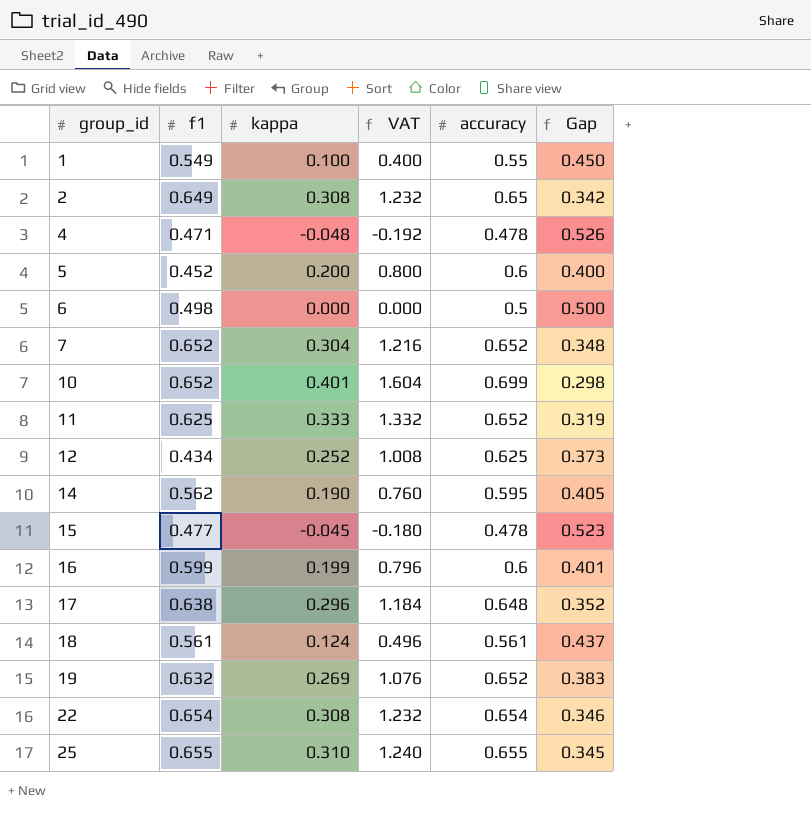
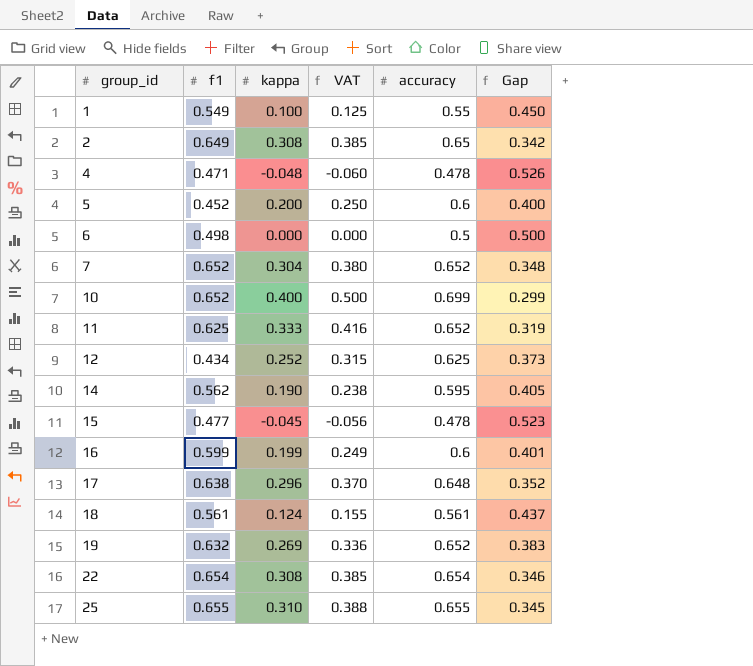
column VAT | formula: [kappa] * 4 -> [kappa] * 1.25
10 | kappa: 0.401 -> 0.400
10 | Gap: 0.298 -> 0.299

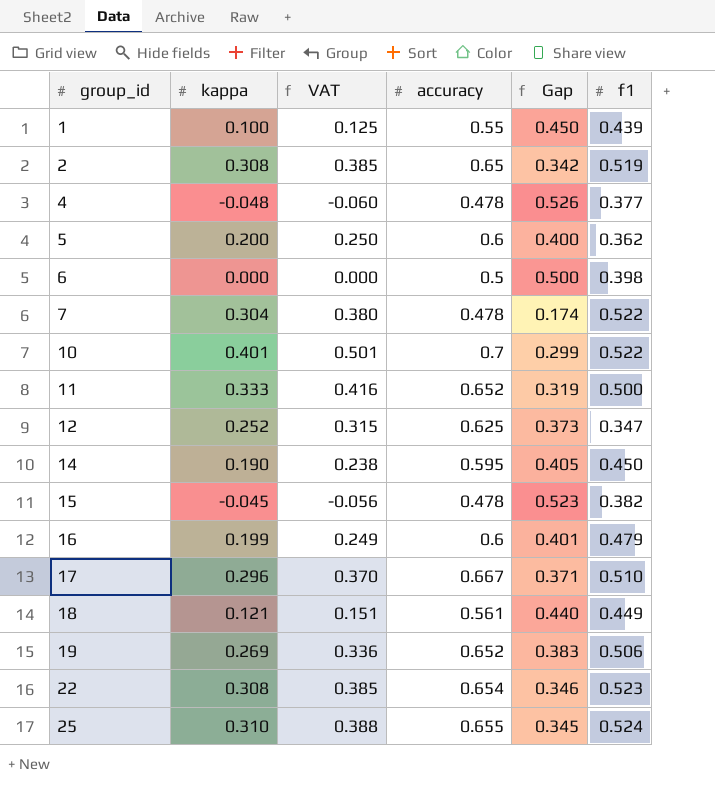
column f1 | position: 2 -> 6
1 | f1: 0.549 -> 0.439
2 | f1: 0.649 -> 0.519
4 | f1: 0.471 -> 0.377
5 | f1: 0.452 -> 0.362
6 | f1: 0.498 -> 0.398
7 | accuracy: 0.652 -> 0.478
7 | Gap: 0.348 -> 0.174
7 | f1: 0.652 -> 0.522
10 | kappa: 0.400 -> 0.401
10 | VAT: 0.500 -> 0.501
10 | accuracy: 0.699 -> 0.7
10 | f1: 0.652 -> 0.522
11 | f1: 0.625 -> 0.500
12 | f1: 0.434 -> 0.347
14 | f1: 0.562 -> 0.450
15 | f1: 0.477 -> 0.382
16 | f1: 0.599 -> 0.479
17 | accuracy: 0.648 -> 0.667
17 | Gap: 0.352 -> 0.371
17 | f1: 0.638 -> 0.510
18 | kappa: 0.124 -> 0.121
18 | VAT: 0.155 -> 0.151
18 | Gap: 0.437 -> 0.440
18 | f1: 0.561 -> 0.449
19 | f1: 0.632 -> 0.506
22 | f1: 0.654 -> 0.523
25 | f1: 0.655 -> 0.524

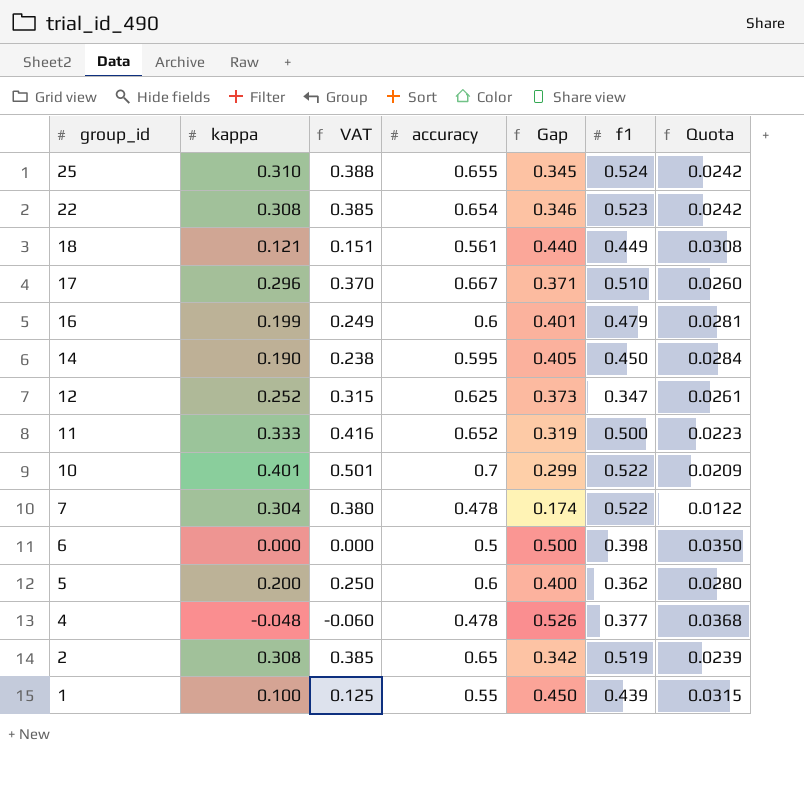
row order: group_id ascending -> group_id descending
column Quota | formula: none -> [Gap] * 0.07
row 15: -0.045 | -0.056 | 0.478 | 0.523 | 0.382 -> none
row 19: 0.269 | 0.336 | 0.652 | 0.383 | 0.506 -> none

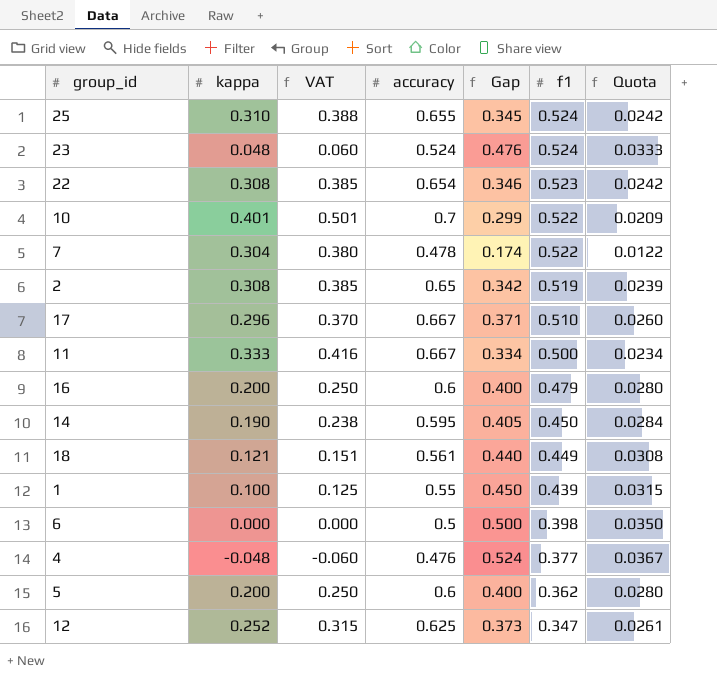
row order: group_id descending -> f1 descending
row 23: none -> 0.048 | 0.060 | 0.524 | 0.476 | 0.524 | 0.0333
11 | accuracy: 0.652 -> 0.667
11 | Gap: 0.319 -> 0.334
11 | Quota: 0.0223 -> 0.0234
16 | kappa: 0.199 -> 0.200
16 | VAT: 0.249 -> 0.250
16 | Gap: 0.401 -> 0.400
16 | Quota: 0.0281 -> 0.0280
4 | accuracy: 0.478 -> 0.476
4 | Gap: 0.526 -> 0.524
4 | Quota: 0.0368 -> 0.0367

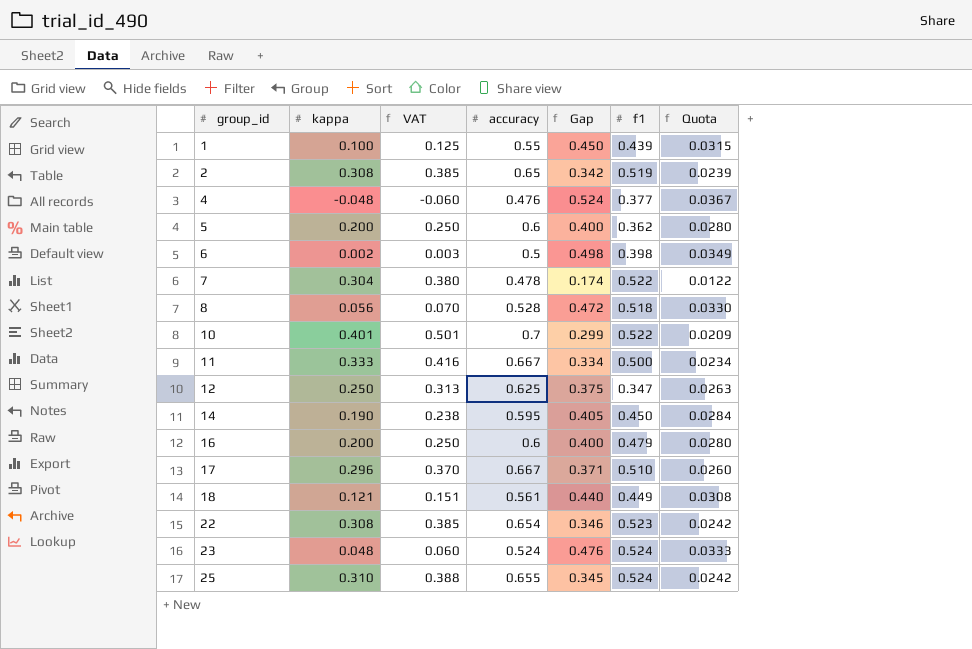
row order: f1 descending -> group_id ascending
6 | kappa: 0.000 -> 0.002
6 | VAT: 0.000 -> 0.003
6 | Gap: 0.500 -> 0.498
6 | Quota: 0.0350 -> 0.0349
row 8: none -> 0.056 | 0.070 | 0.528 | 0.472 | 0.518 | 0.0330
12 | kappa: 0.252 -> 0.250
12 | VAT: 0.315 -> 0.313
12 | Gap: 0.373 -> 0.375
12 | Quota: 0.0261 -> 0.0263

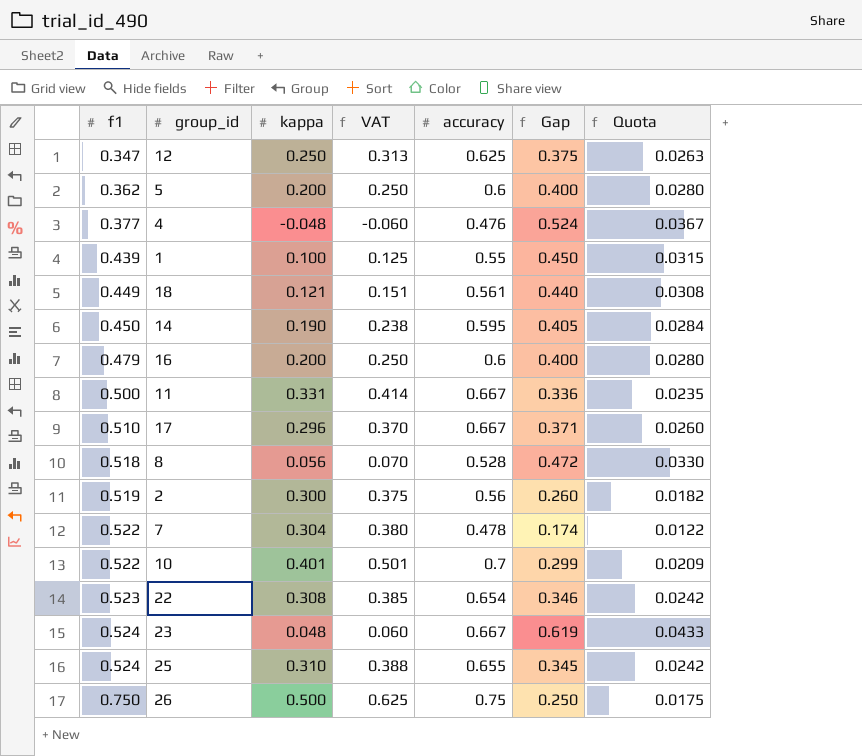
row order: group_id ascending -> f1 ascending
column f1 | position: 6 -> 1
row 6: 0.002 | 0.003 | 0.5 | 0.498 | 0.398 | 0.0349 -> none
11 | kappa: 0.333 -> 0.331
11 | VAT: 0.416 -> 0.414
11 | Gap: 0.334 -> 0.336
11 | Quota: 0.0234 -> 0.0235
2 | kappa: 0.308 -> 0.300
2 | VAT: 0.385 -> 0.375
2 | accuracy: 0.65 -> 0.56
2 | Gap: 0.342 -> 0.260
2 | Quota: 0.0239 -> 0.0182
23 | accuracy: 0.524 -> 0.667
23 | Gap: 0.476 -> 0.619
23 | Quota: 0.0333 -> 0.0433
row 26: none -> 0.750 | 0.500 | 0.625 | 0.75 | 0.250 | 0.0175

